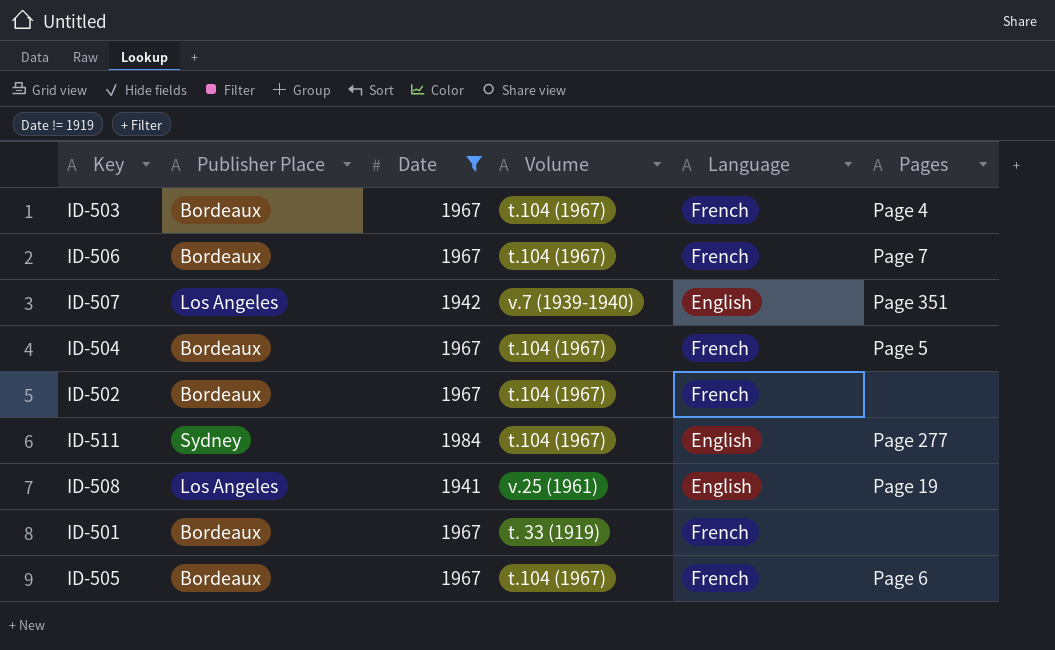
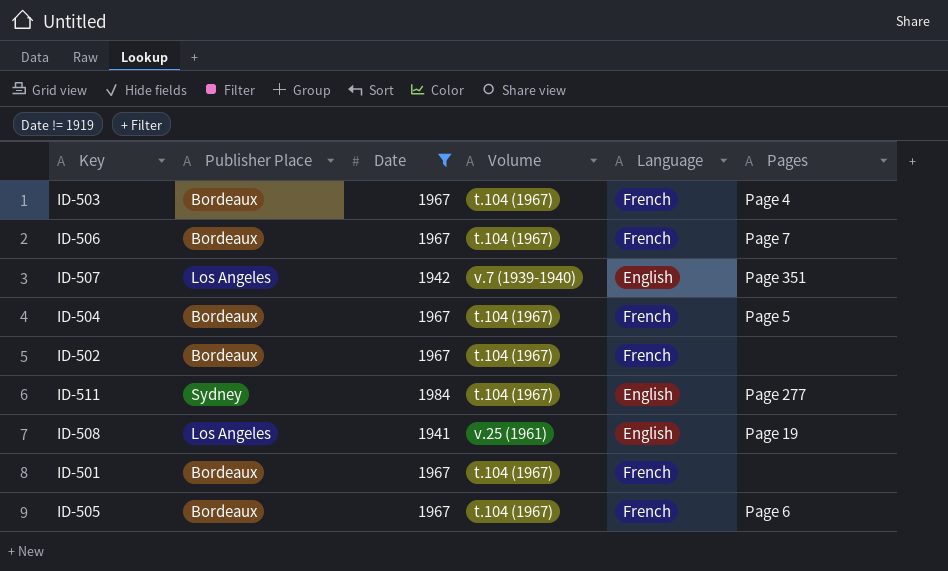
ID-501 | Volume: t. 33 (1919) -> t.104 (1967)

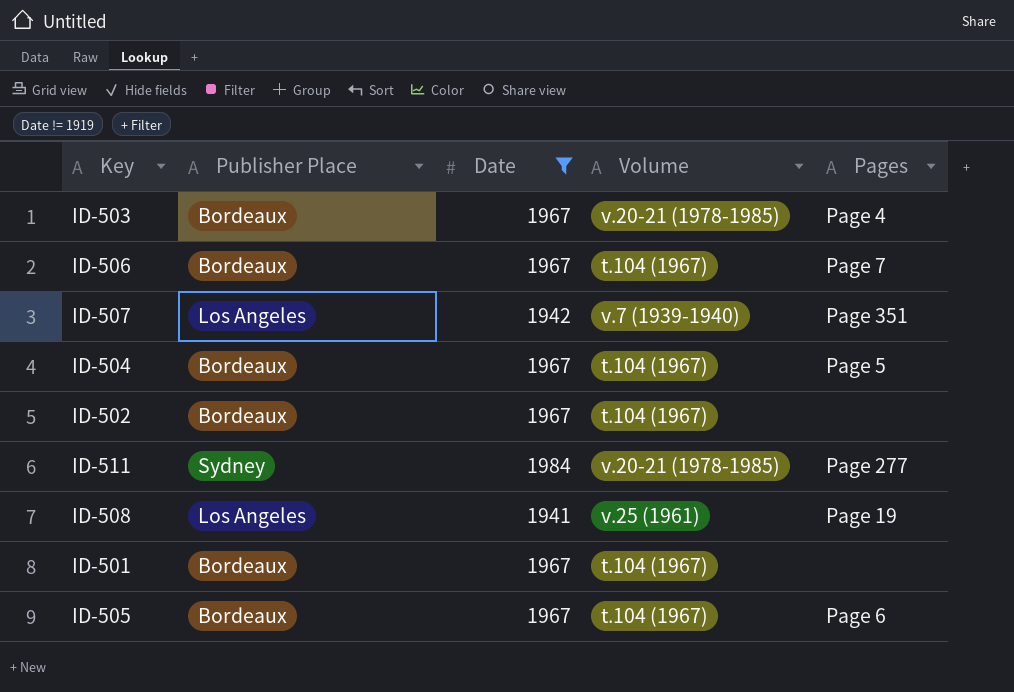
column Language | position: 5 -> none
ID-503 | Volume: t.104 (1967) -> v.20-21 (1978-1985)
ID-511 | Volume: t.104 (1967) -> v.20-21 (1978-1985)

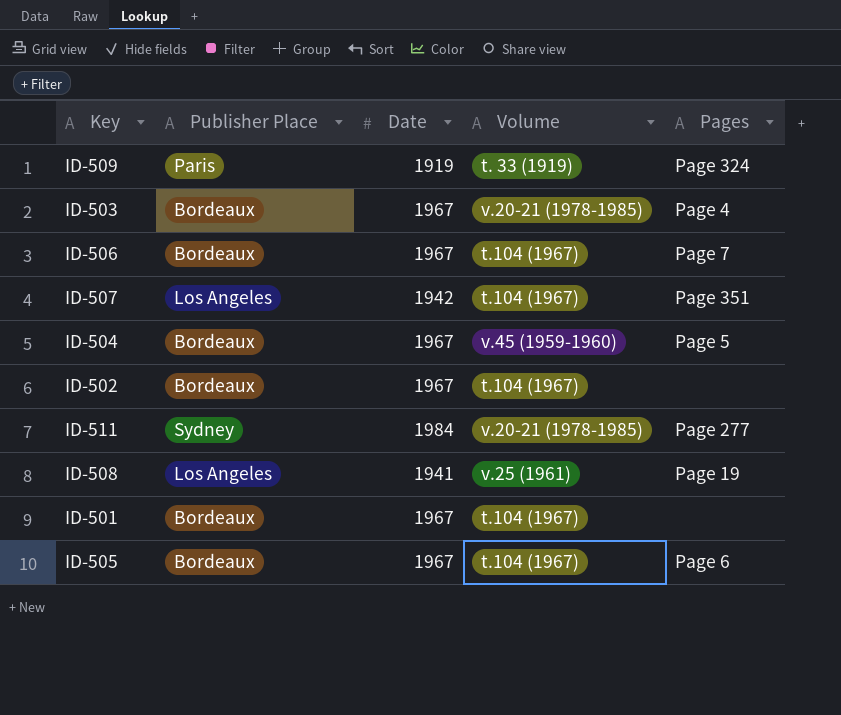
filter: Date != 1919 -> none
ID-507 | Volume: v.7 (1939-1940) -> t.104 (1967)
ID-504 | Volume: t.104 (1967) -> v.45 (1959-1960)

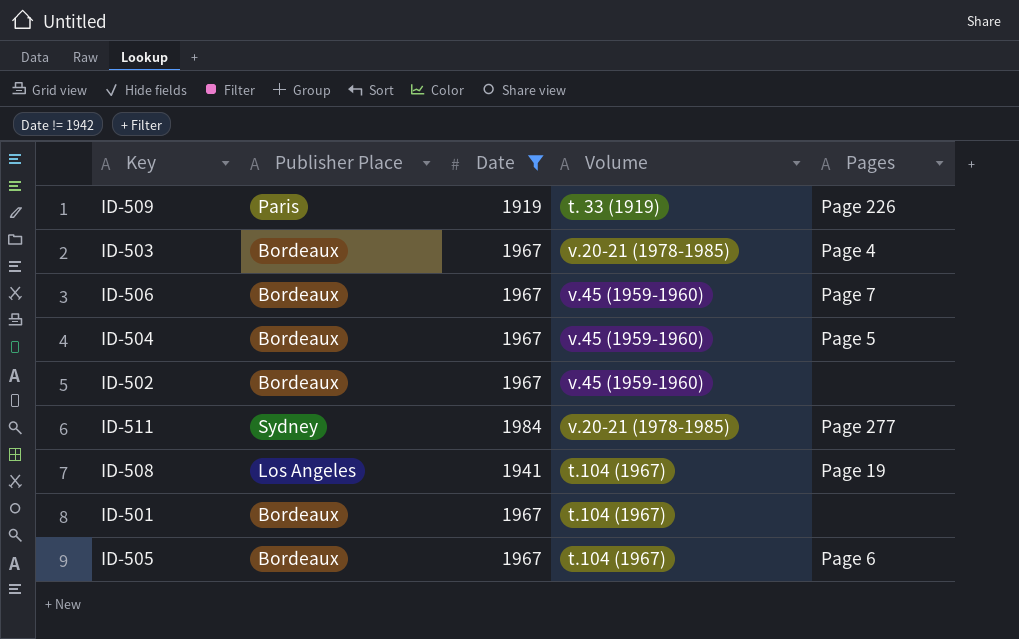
filter: none -> Date != 1942
ID-509 | Pages: Page 324 -> Page 226
ID-506 | Volume: t.104 (1967) -> v.45 (1959-1960)
ID-502 | Volume: t.104 (1967) -> v.45 (1959-1960)
ID-508 | Volume: v.25 (1961) -> t.104 (1967)

